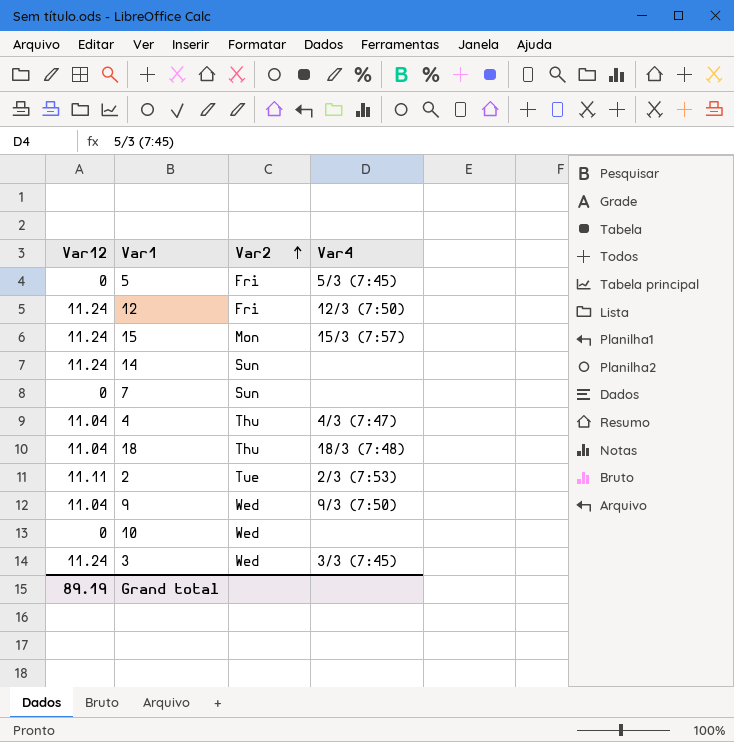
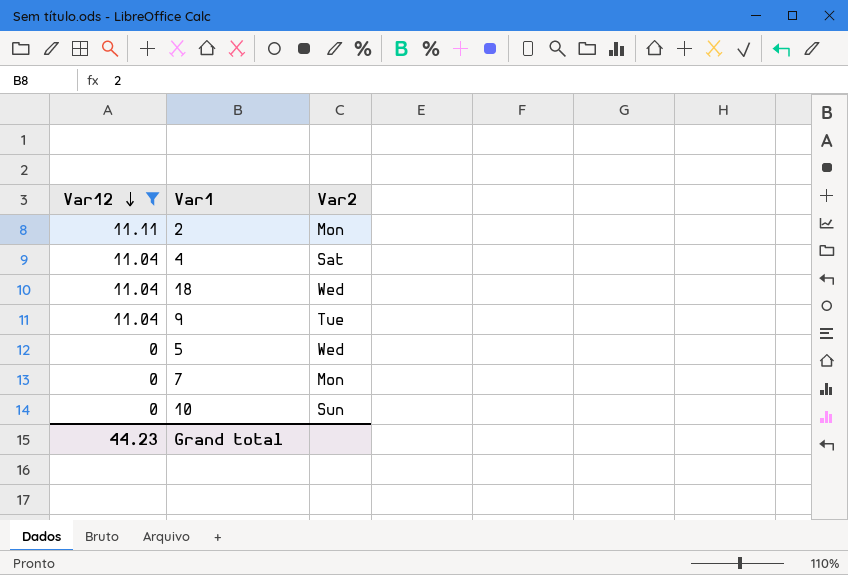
filter: none -> Var12 != 11.24
row order: Var2 ascending -> Var12 descending
column Var4 | position: 4 -> none
2 | Var2: Tue -> Mon
4 | Var2: Thu -> Sat
18 | Var2: Thu -> Wed
9 | Var2: Wed -> Tue
5 | Var2: Fri -> Wed
7 | Var2: Sun -> Mon
10 | Var2: Wed -> Sun
Grand total | Var12: 89.19 -> 44.23

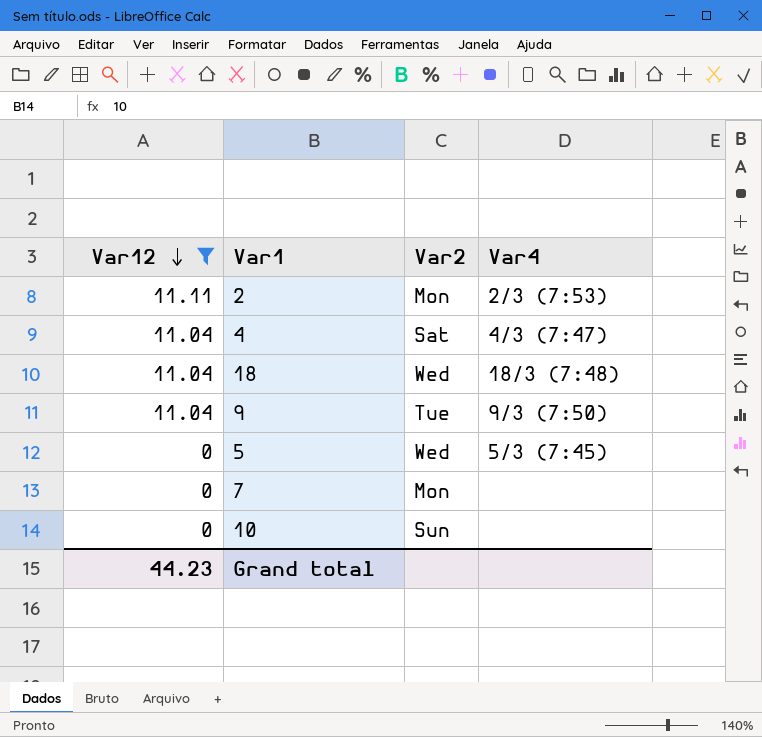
column Var4 | position: none -> 4

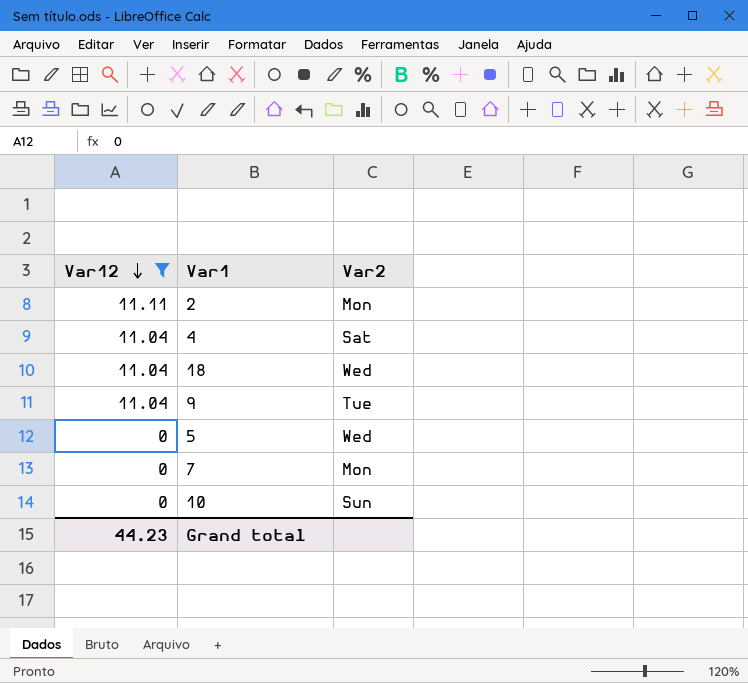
column Var4 | position: 4 -> none

